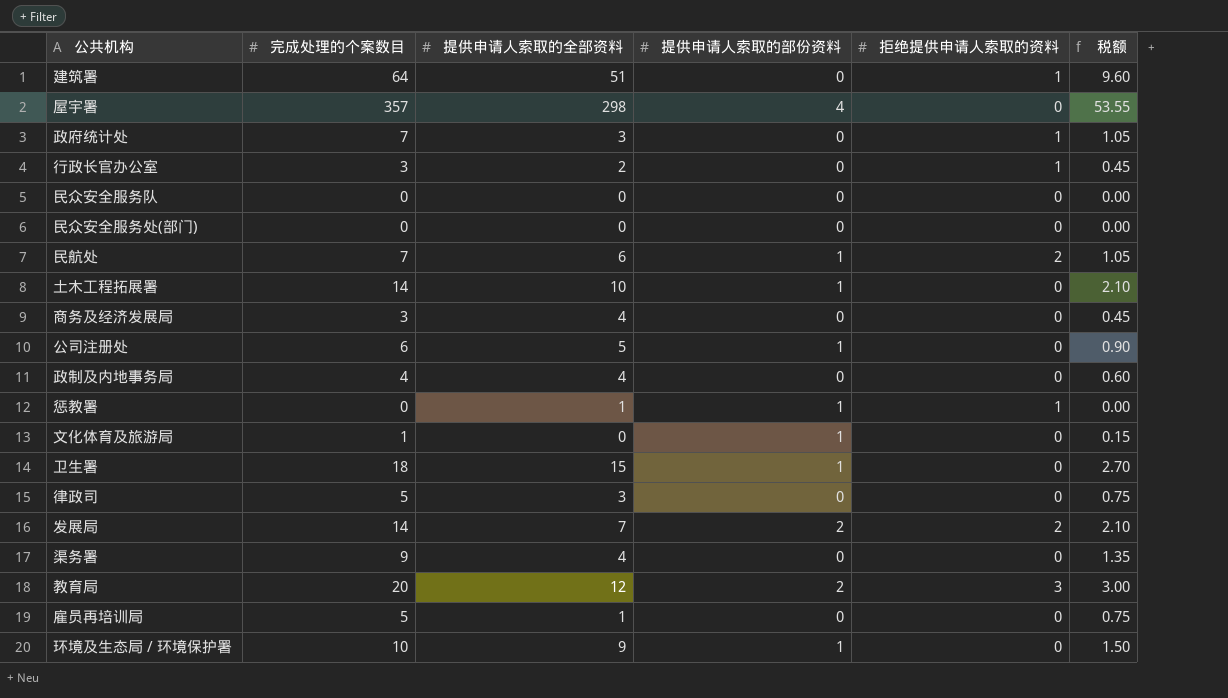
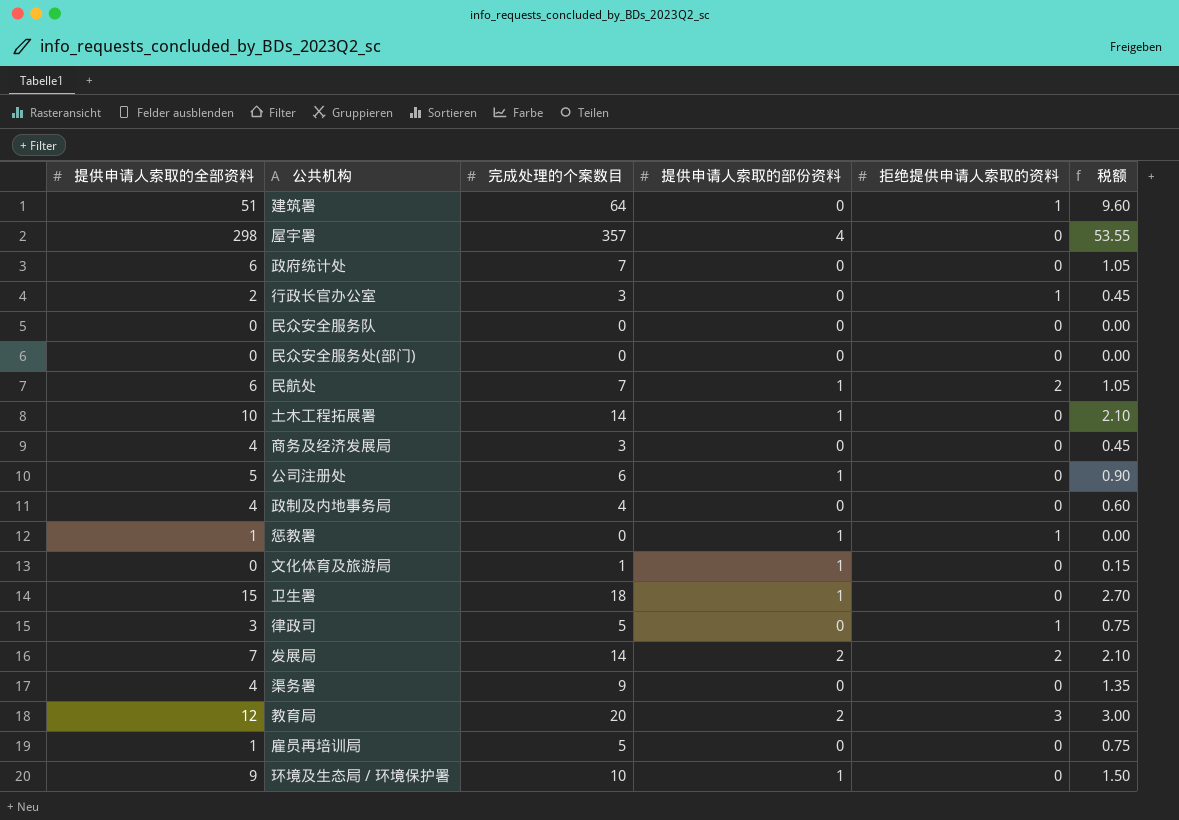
column 提供申请人索取的全部资料 | position: 3 -> 1
政府统计处 | 提供申请人索取的全部资料: 3 -> 6
政府统计处 | 拒绝提供申请人索取的资料: 1 -> 0
律政司 | 拒绝提供申请人索取的资料: 0 -> 1

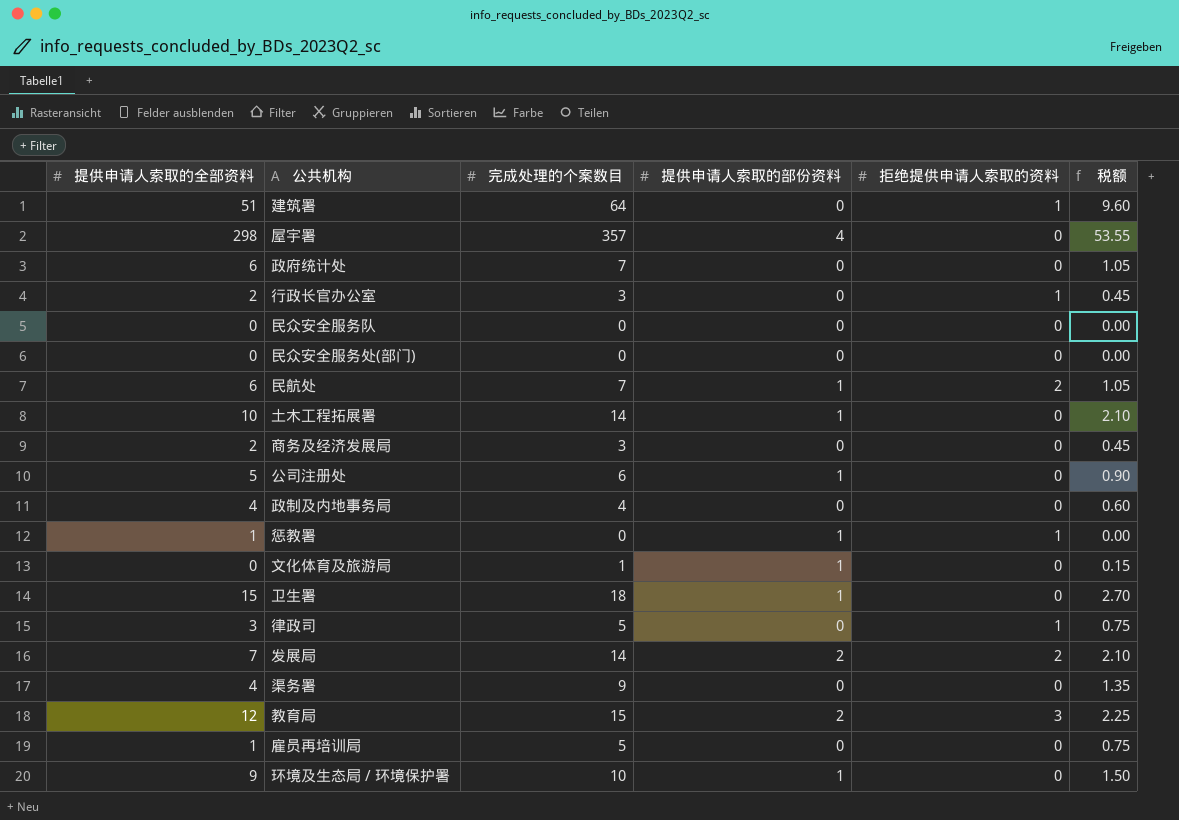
商务及经济发展局 | 提供申请人索取的全部资料: 4 -> 2
教育局 | 完成处理的个案数目: 20 -> 15
教育局 | 税额: 3.00 -> 2.25

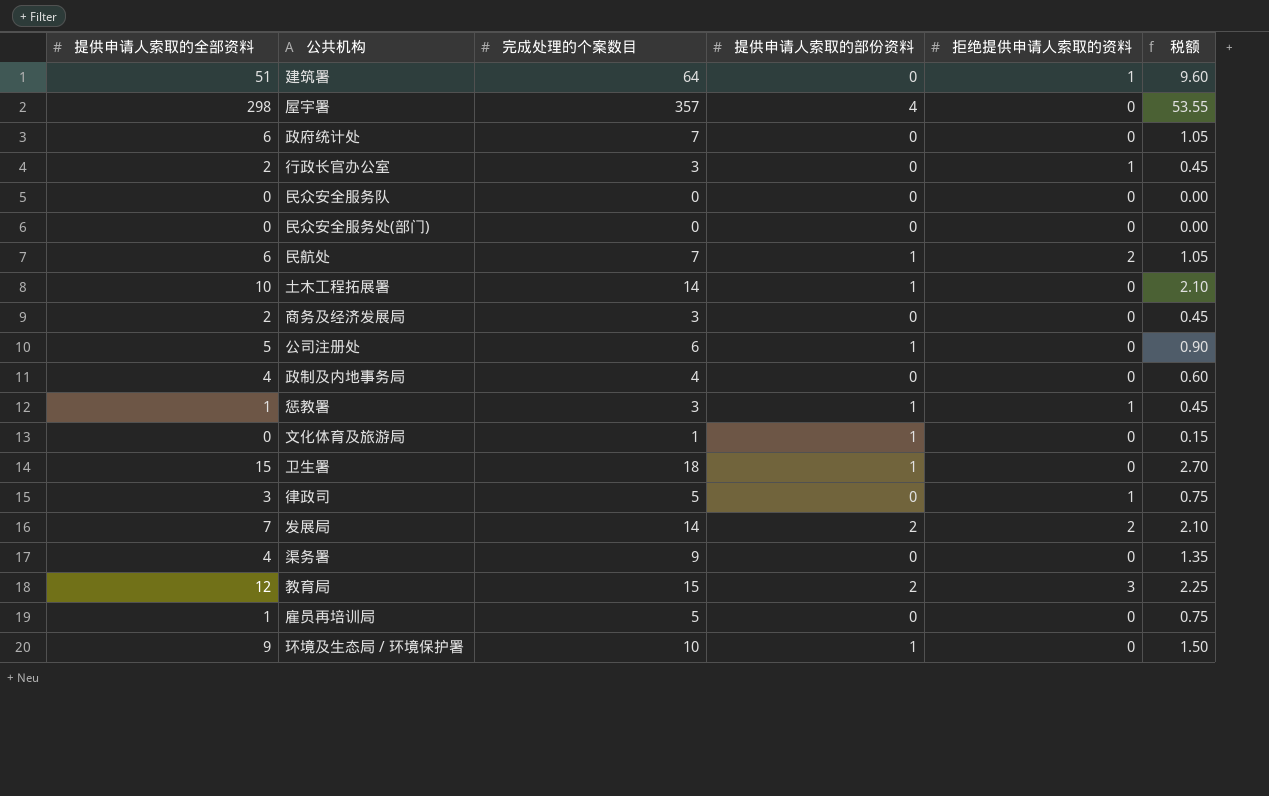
惩教署 | 完成处理的个案数目: 0 -> 3
惩教署 | 税额: 0.00 -> 0.45

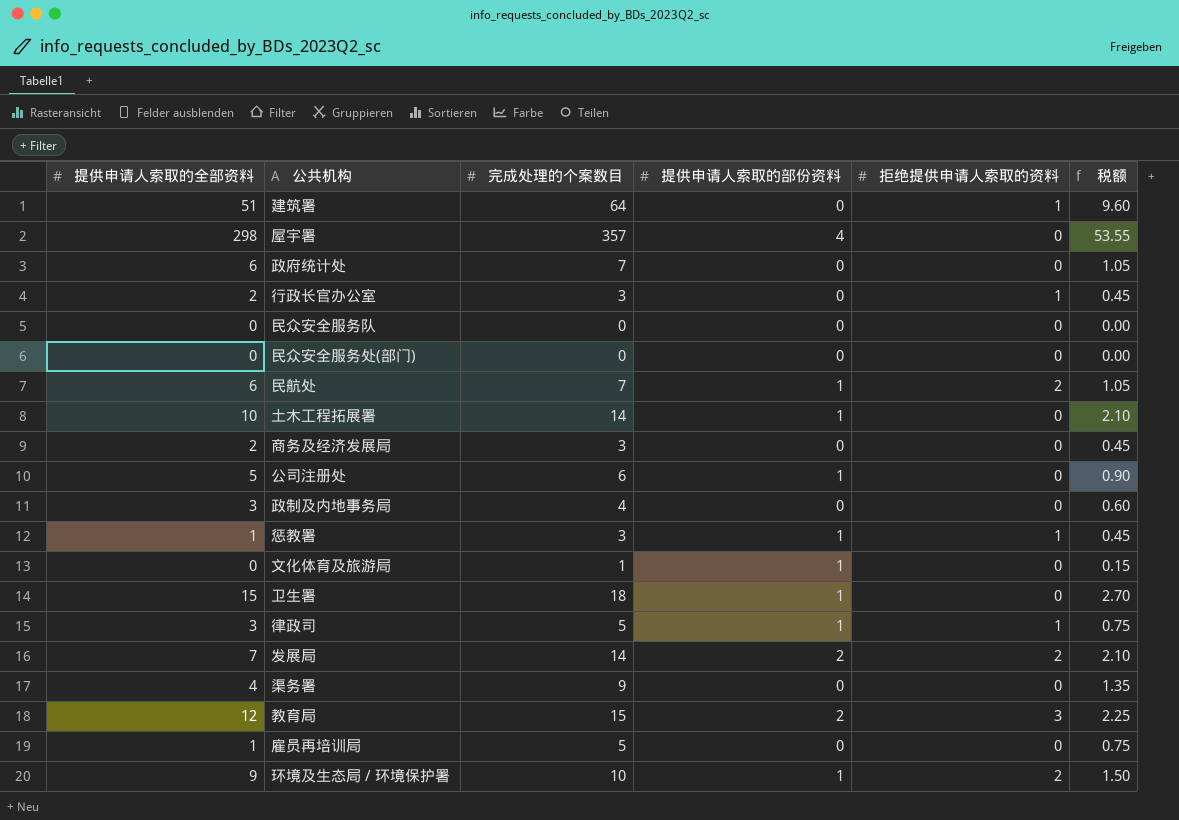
政制及内地事务局 | 提供申请人索取的全部资料: 4 -> 3
律政司 | 提供申请人索取的部份资料: 0 -> 1
环境及生态局 / 环境保护署 | 拒绝提供申请人索取的资料: 0 -> 2

